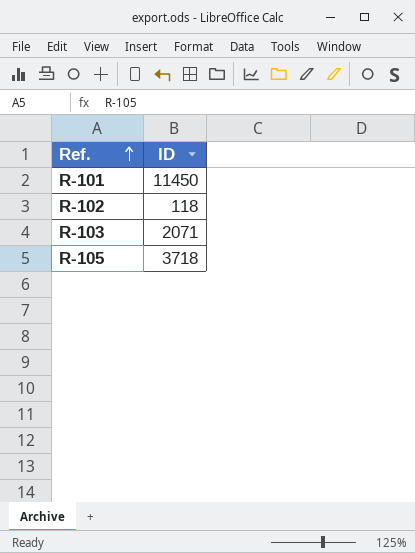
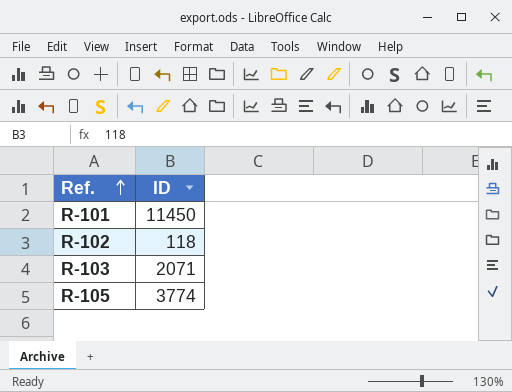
R-105 | ID: 3718 -> 3774

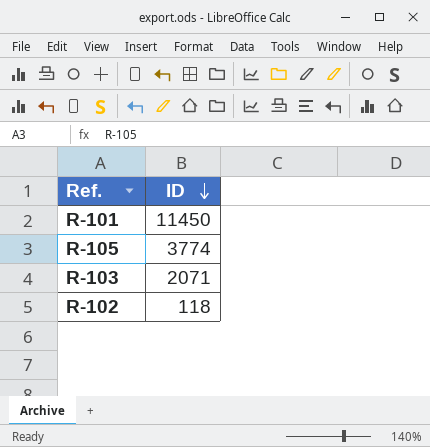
row order: Ref. ascending -> ID descending

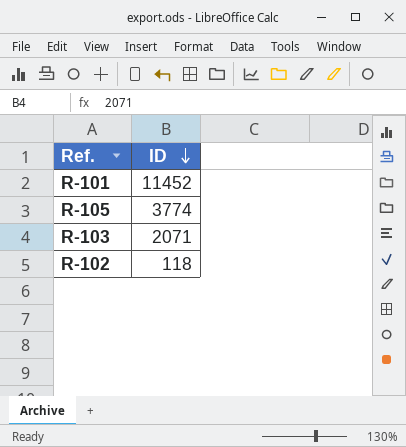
R-101 | ID: 11450 -> 11452

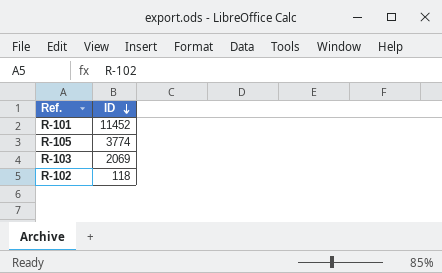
R-103 | ID: 2071 -> 2069

